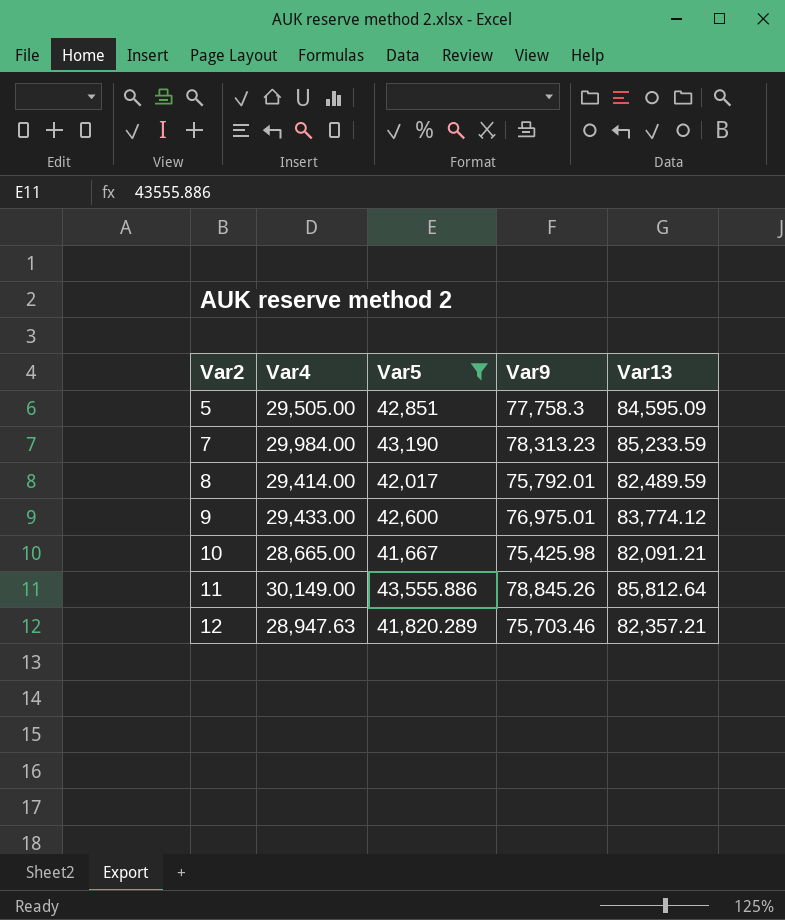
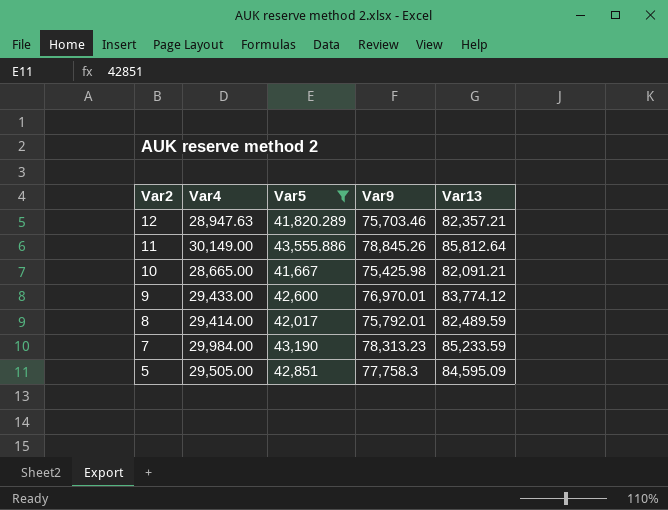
row order: Var2 ascending -> Var2 descending
9 | Var9: 76,975.01 -> 76,970.01

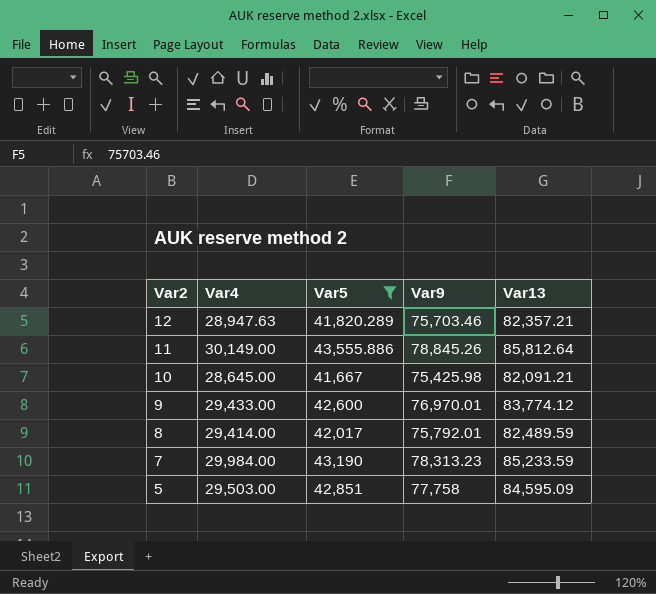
10 | Var4: 28,665.00 -> 28,645.00
5 | Var4: 29,505.00 -> 29,503.00
5 | Var9: 77,758.3 -> 77,758

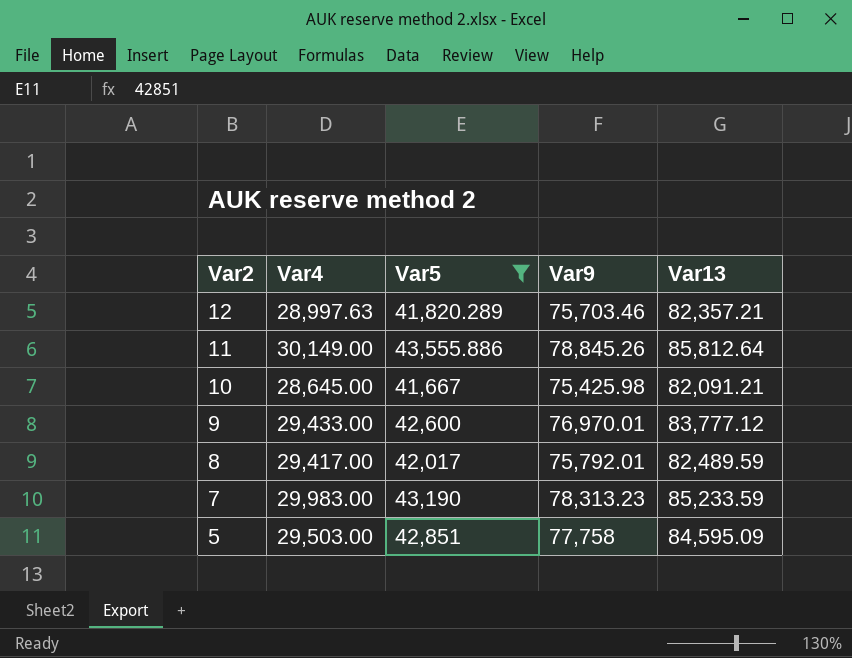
12 | Var4: 28,947.63 -> 28,997.63
9 | Var13: 83,774.12 -> 83,777.12
8 | Var4: 29,414.00 -> 29,417.00
7 | Var4: 29,984.00 -> 29,983.00

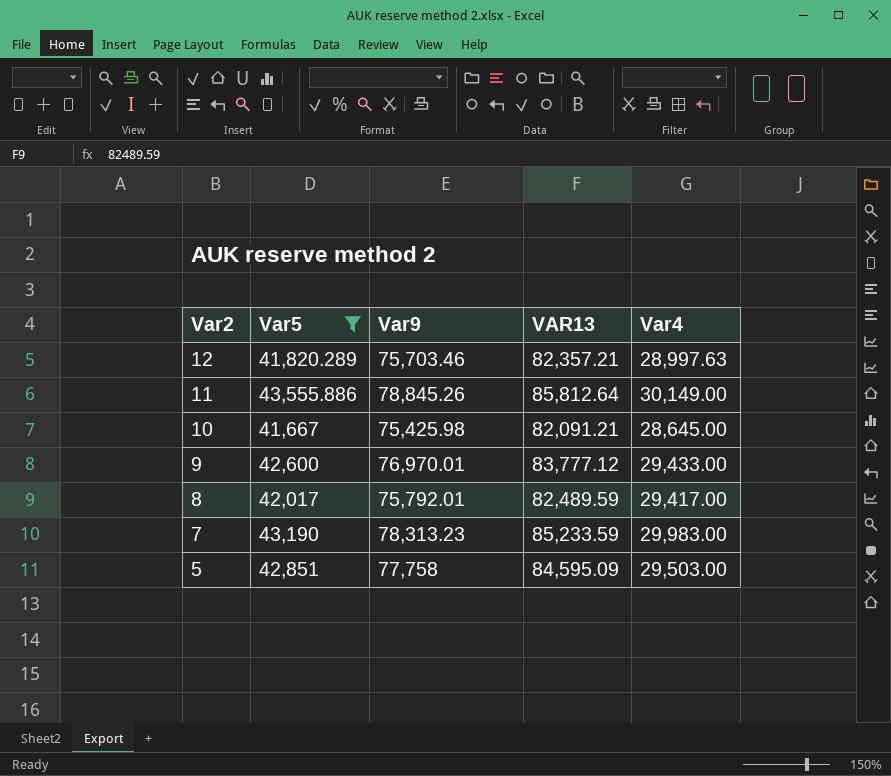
column name: Var13 -> VAR13
column Var4 | position: 2 -> 5

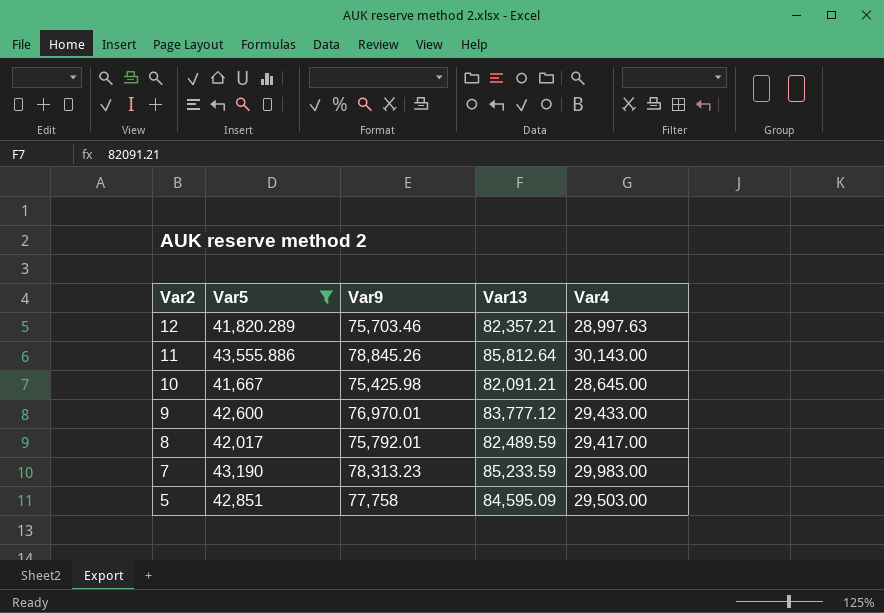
column name: VAR13 -> Var13
11 | Var4: 30,149.00 -> 30,143.00

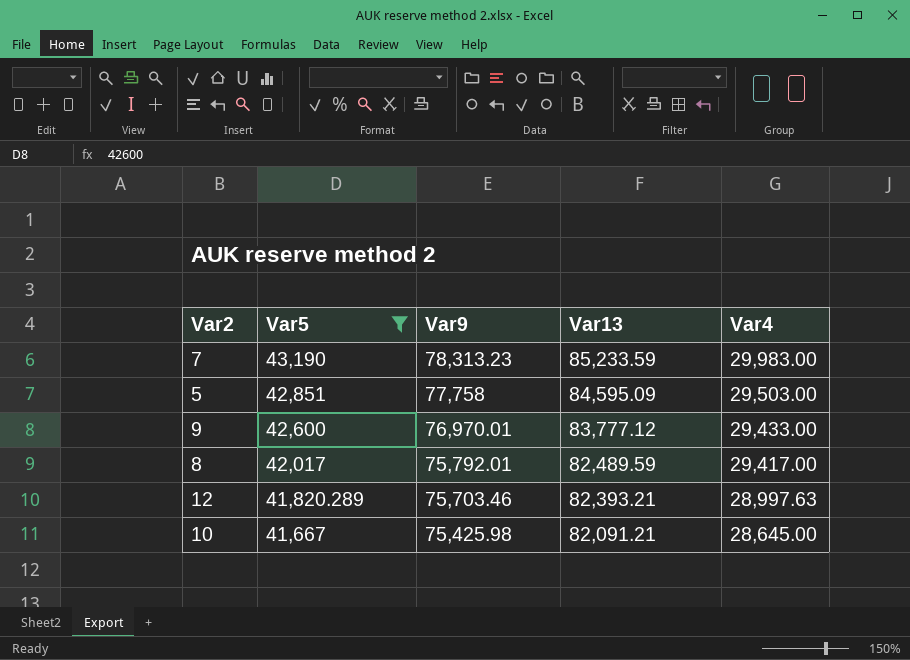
row order: Var2 descending -> Var5 descending
row 11: 43,555.886 | 78,845.26 | 85,812.64 | 30,143.00 -> none
12 | Var13: 82,357.21 -> 82,393.21

